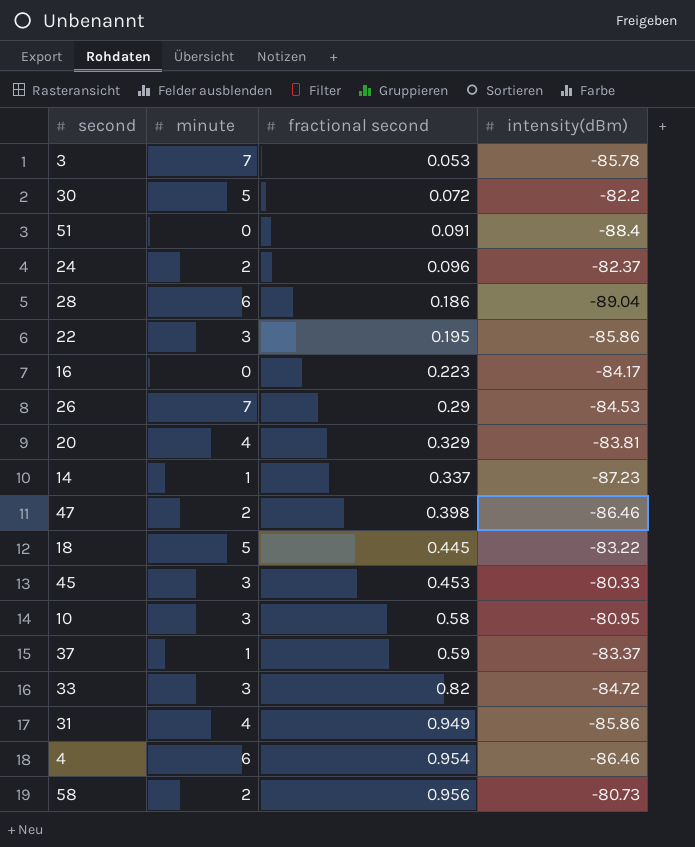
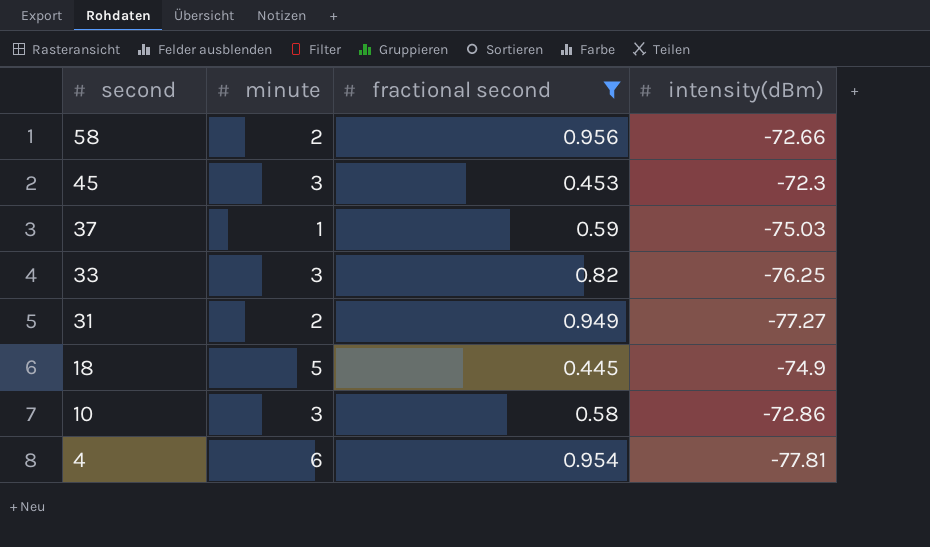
filter: none -> fractional second >= 0.445
row order: fractional second ascending -> second descending
58 | intensity(dBm): -80.73 -> -72.66
45 | intensity(dBm): -80.33 -> -72.3
37 | intensity(dBm): -83.37 -> -75.03
33 | intensity(dBm): -84.72 -> -76.25
31 | minute: 4 -> 2
31 | intensity(dBm): -85.86 -> -77.27
18 | intensity(dBm): -83.22 -> -74.9
10 | intensity(dBm): -80.95 -> -72.86
4 | intensity(dBm): -86.46 -> -77.81

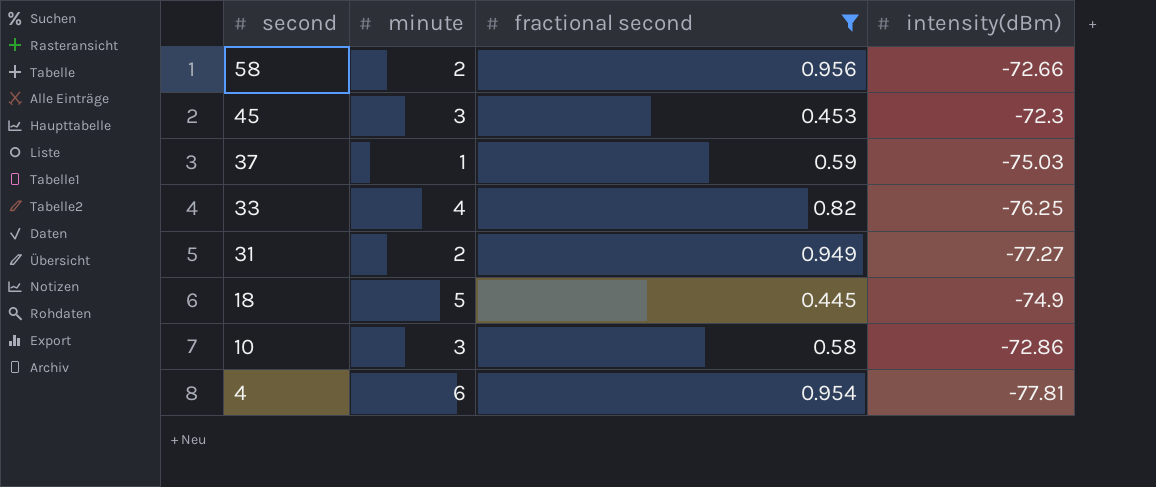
33 | minute: 3 -> 4

